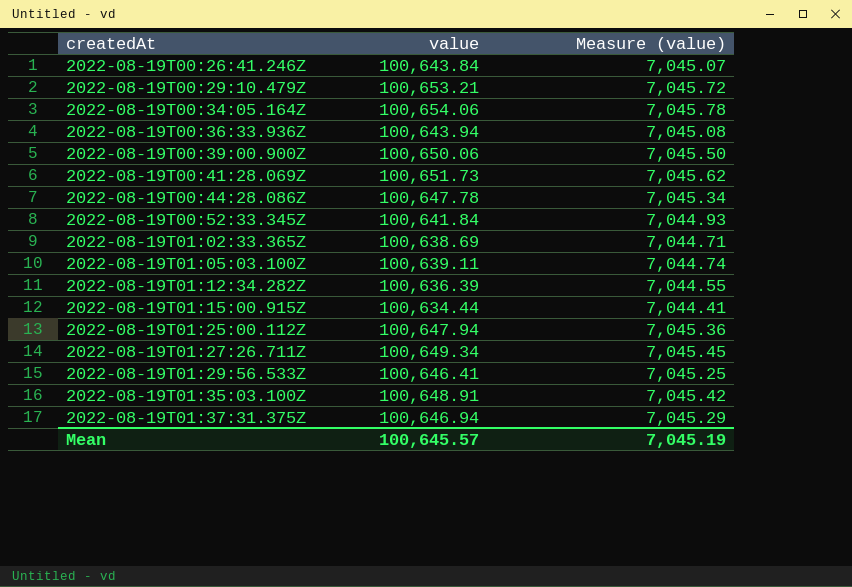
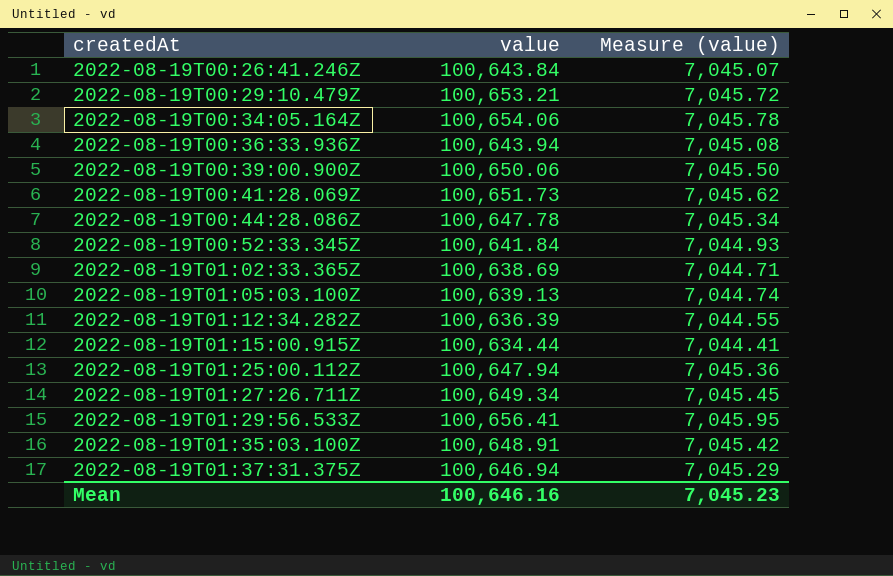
2022-08-19T01:05:03.100Z | value: 100,639.11 -> 100,639.13
2022-08-19T01:29:56.533Z | value: 100,646.41 -> 100,656.41
2022-08-19T01:29:56.533Z | Measure (value): 7,045.25 -> 7,045.95
Mean | value: 100,645.57 -> 100,646.16
Mean | Measure (value): 7,045.19 -> 7,045.23

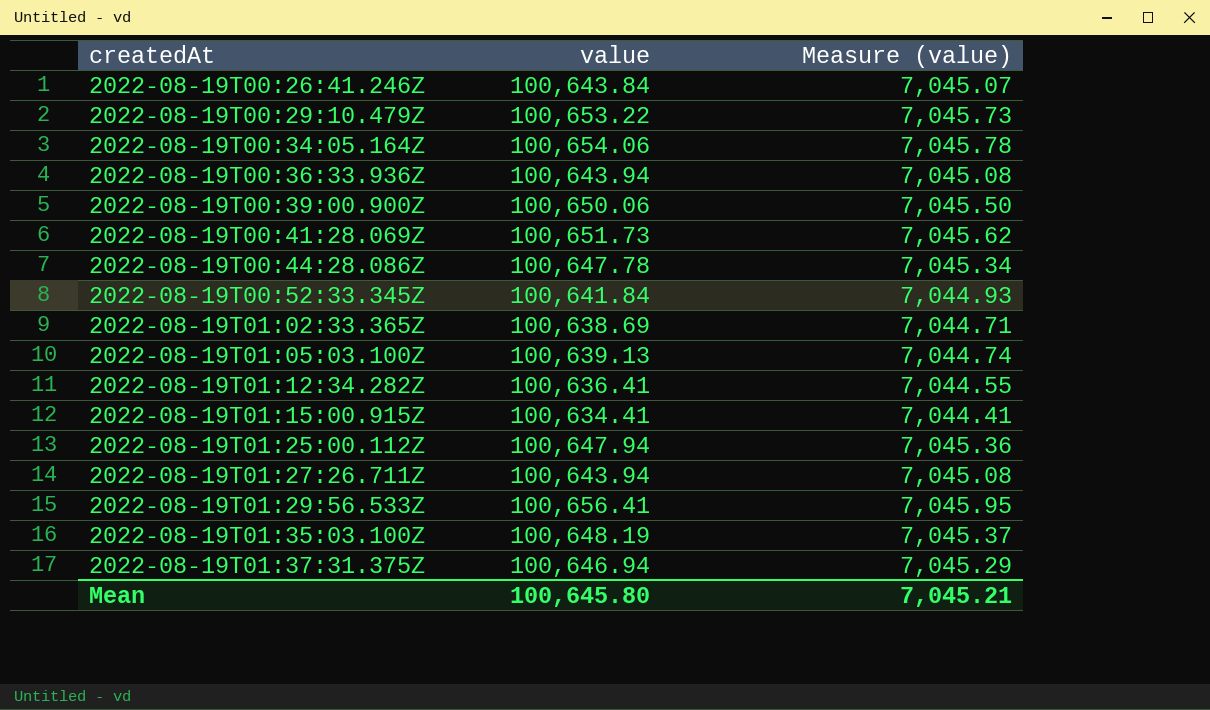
2022-08-19T00:29:10.479Z | value: 100,653.21 -> 100,653.22
2022-08-19T00:29:10.479Z | Measure (value): 7,045.72 -> 7,045.73
2022-08-19T01:12:34.282Z | value: 100,636.39 -> 100,636.41
2022-08-19T01:15:00.915Z | value: 100,634.44 -> 100,634.41
2022-08-19T01:27:26.711Z | value: 100,649.34 -> 100,643.94
2022-08-19T01:27:26.711Z | Measure (value): 7,045.45 -> 7,045.08
2022-08-19T01:35:03.100Z | value: 100,648.91 -> 100,648.19
2022-08-19T01:35:03.100Z | Measure (value): 7,045.42 -> 7,045.37
Mean | value: 100,646.16 -> 100,645.80
Mean | Measure (value): 7,045.23 -> 7,045.21

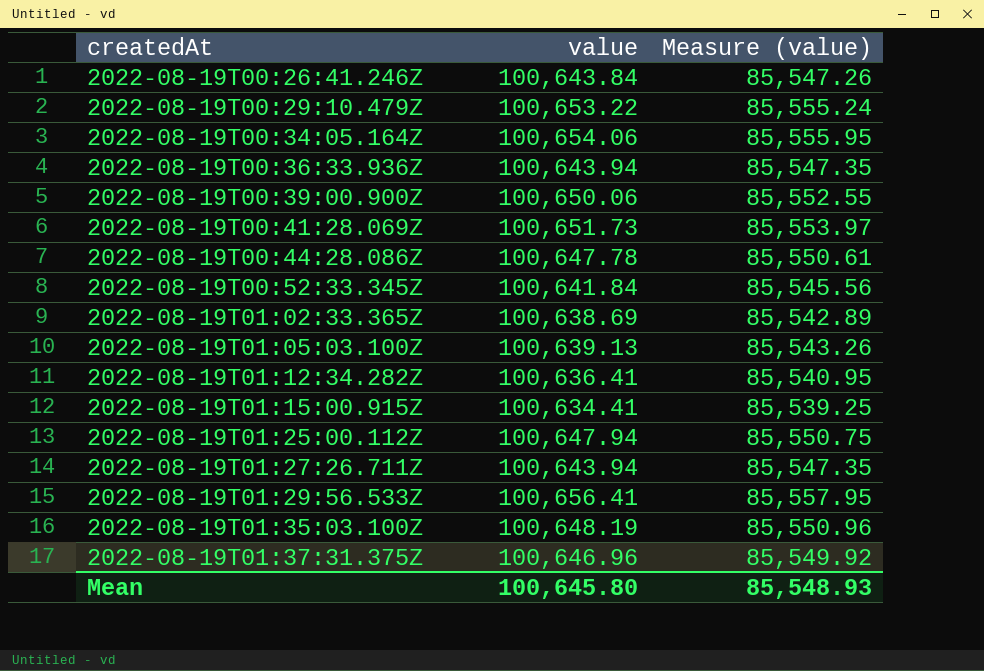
column Measure (value) | formula: [value] * 0.07 -> [value] * 0.85
2022-08-19T01:37:31.375Z | value: 100,646.94 -> 100,646.96
Mean | Measure (value): 7,045.21 -> 85,548.93

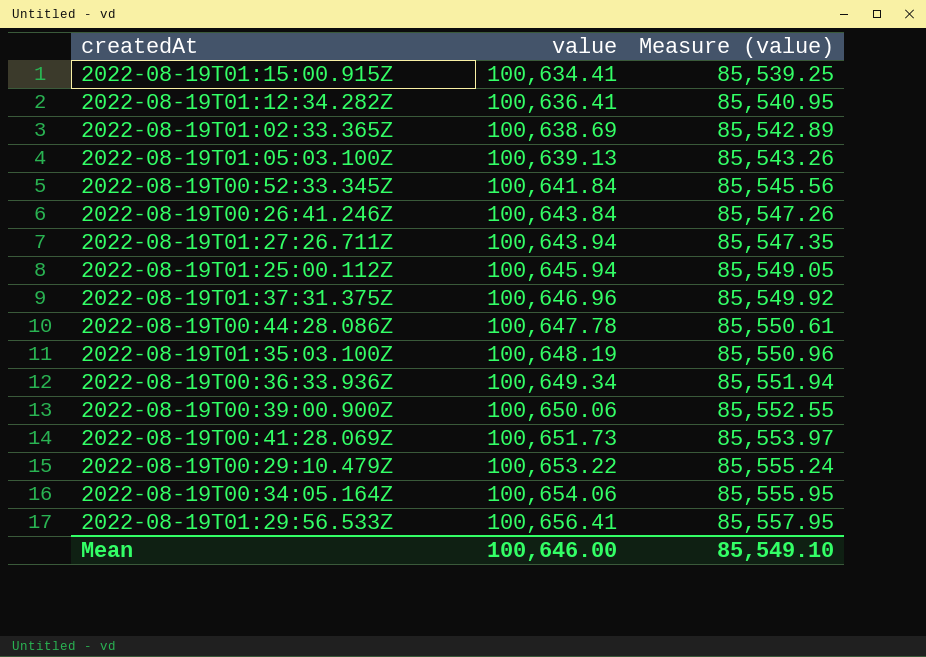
row order: createdAt ascending -> value ascending
2022-08-19T01:25:00.112Z | value: 100,647.94 -> 100,645.94
2022-08-19T01:25:00.112Z | Measure (value): 85,550.75 -> 85,549.05
2022-08-19T00:36:33.936Z | value: 100,643.94 -> 100,649.34
2022-08-19T00:36:33.936Z | Measure (value): 85,547.35 -> 85,551.94
Mean | value: 100,645.80 -> 100,646.00
Mean | Measure (value): 85,548.93 -> 85,549.10

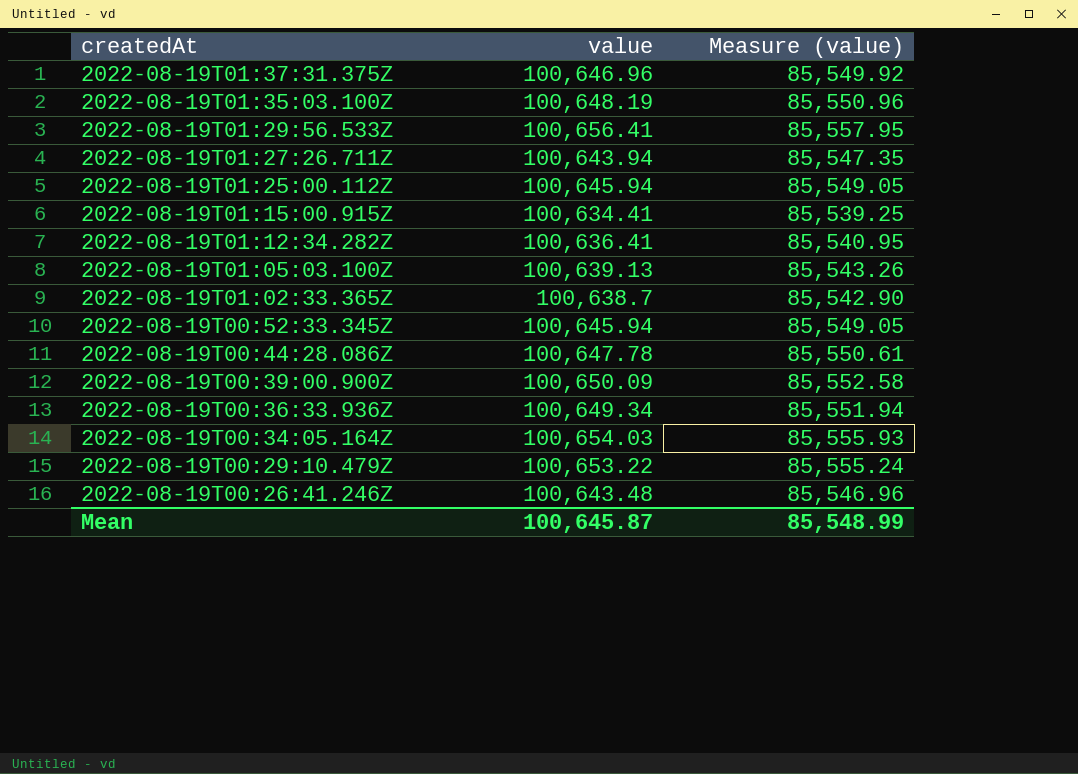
row order: value ascending -> createdAt descending
row 2022-08-19T00:41:28.069Z: 100,651.73 | 85,553.97 -> none
2022-08-19T01:02:33.365Z | value: 100,638.69 -> 100,638.7
2022-08-19T01:02:33.365Z | Measure (value): 85,542.89 -> 85,542.90
2022-08-19T00:52:33.345Z | value: 100,641.84 -> 100,645.94
2022-08-19T00:52:33.345Z | Measure (value): 85,545.56 -> 85,549.05
2022-08-19T00:39:00.900Z | value: 100,650.06 -> 100,650.09
2022-08-19T00:39:00.900Z | Measure (value): 85,552.55 -> 85,552.58
2022-08-19T00:34:05.164Z | value: 100,654.06 -> 100,654.03
2022-08-19T00:34:05.164Z | Measure (value): 85,555.95 -> 85,555.93
2022-08-19T00:26:41.246Z | value: 100,643.84 -> 100,643.48
2022-08-19T00:26:41.246Z | Measure (value): 85,547.26 -> 85,546.96
Mean | value: 100,646.00 -> 100,645.87
Mean | Measure (value): 85,549.10 -> 85,548.99

